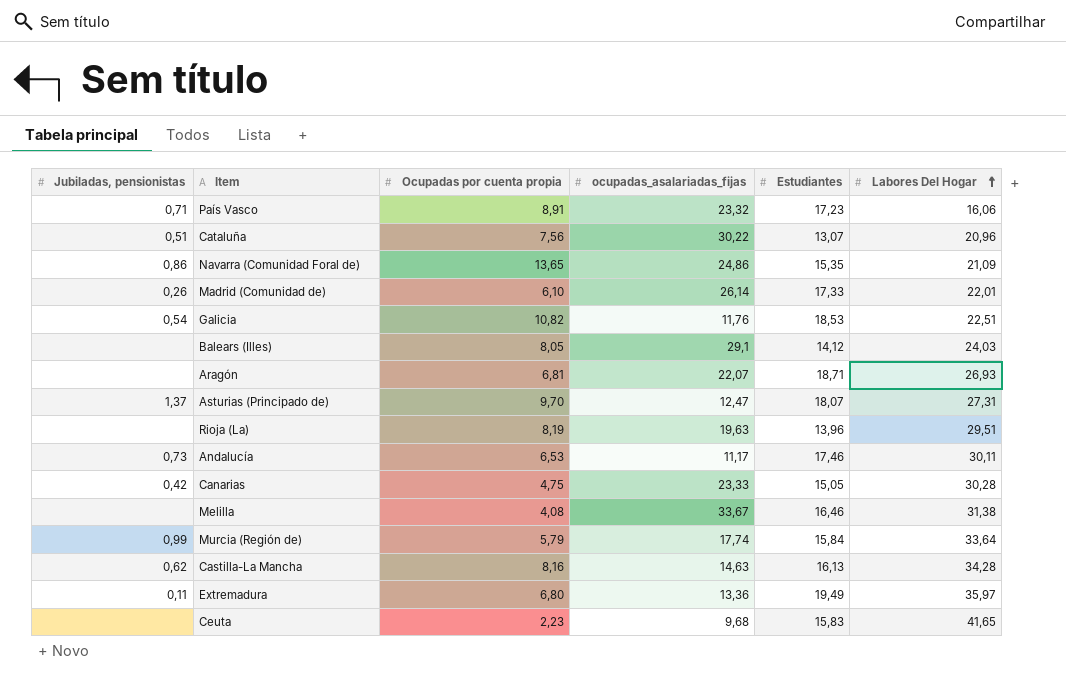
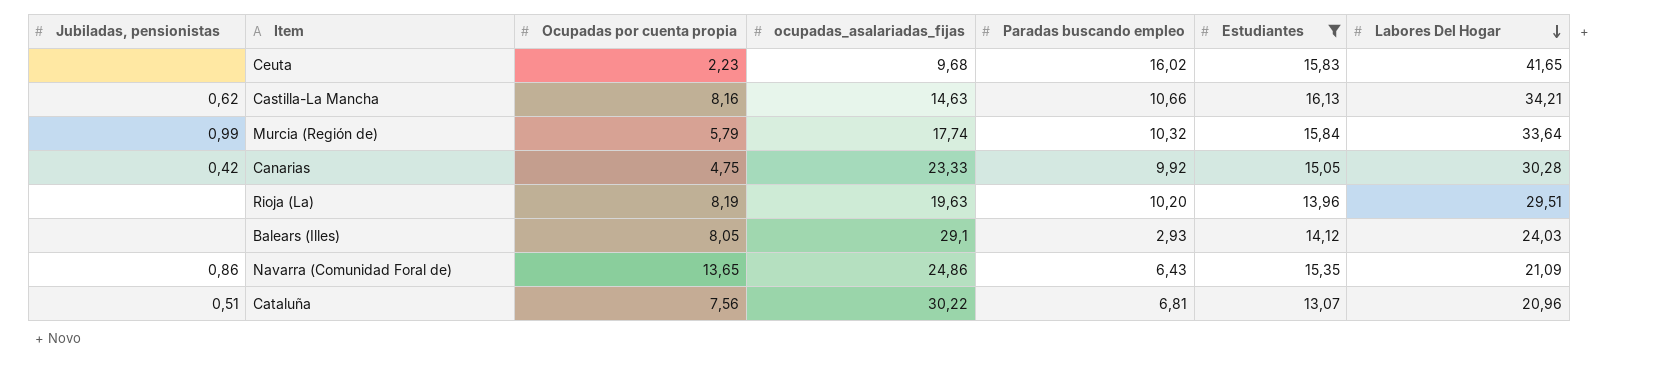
filter: none -> Estudiantes <= 16,13
row order: Labores Del Hogar ascending -> Labores Del Hogar descending
column Paradas buscando empleo | position: none -> 5
Castilla-La Mancha | Labores Del Hogar: 34,28 -> 34,21

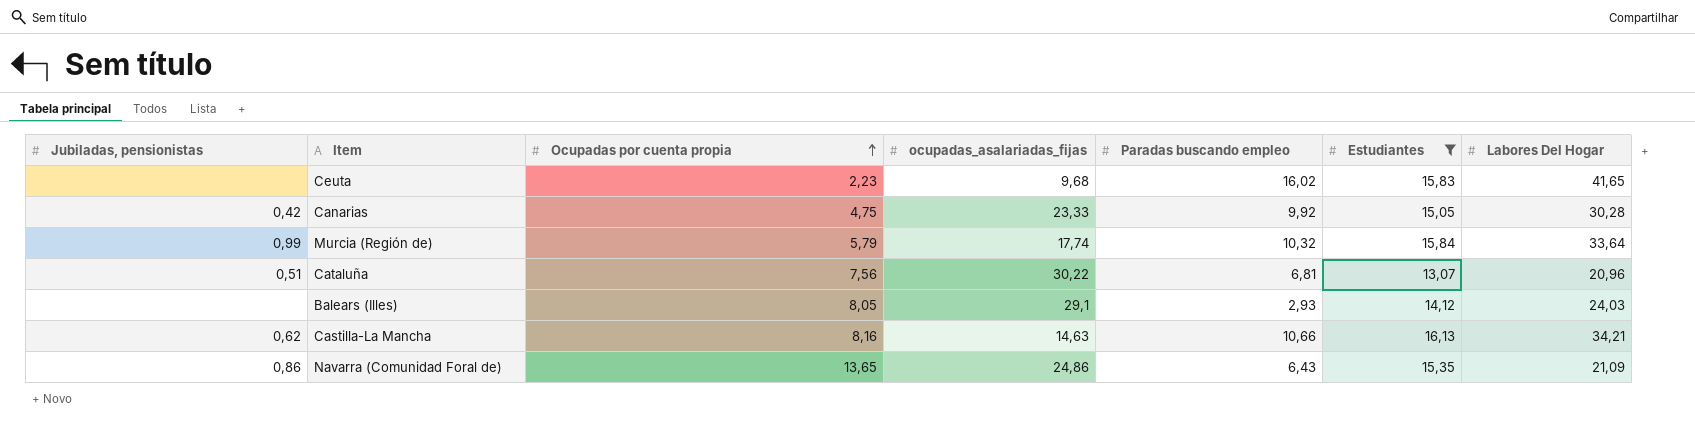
row order: Labores Del Hogar descending -> Ocupadas por cuenta propia ascending
row Rioja (La): none | 8,19 | 19,63 | 10,20 | 13,96 | 29,51 -> none

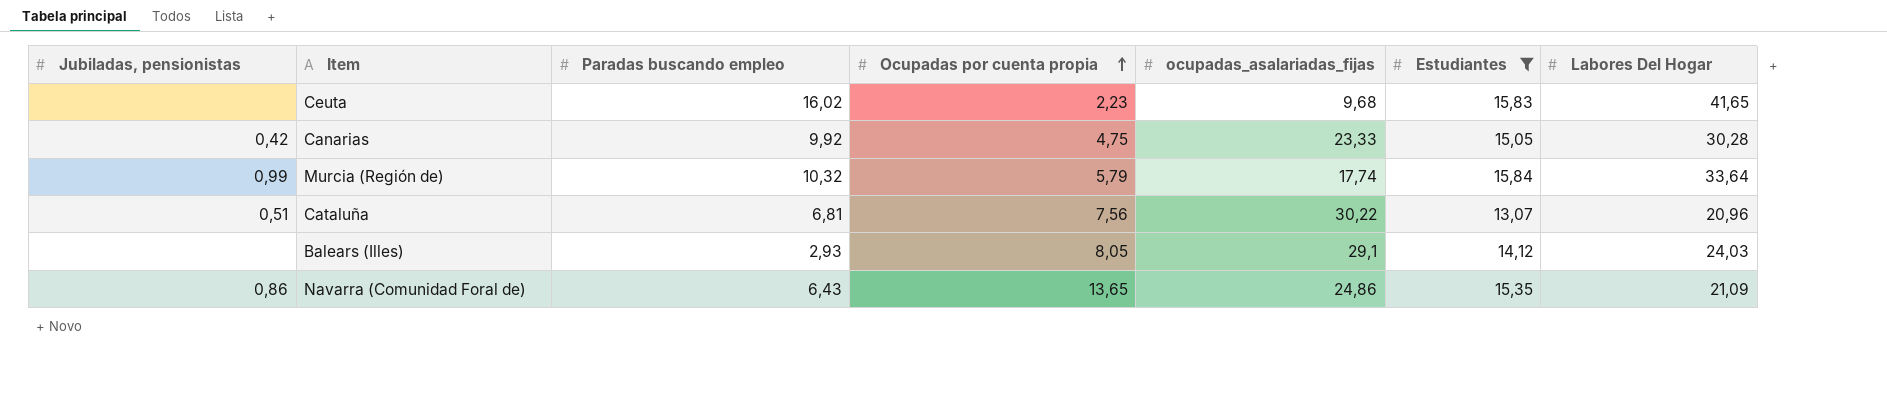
column Paradas buscando empleo | position: 5 -> 3
row Castilla-La Mancha: 0,62 | 8,16 | 14,63 | 10,66 | 16,13 | 34,21 -> none

